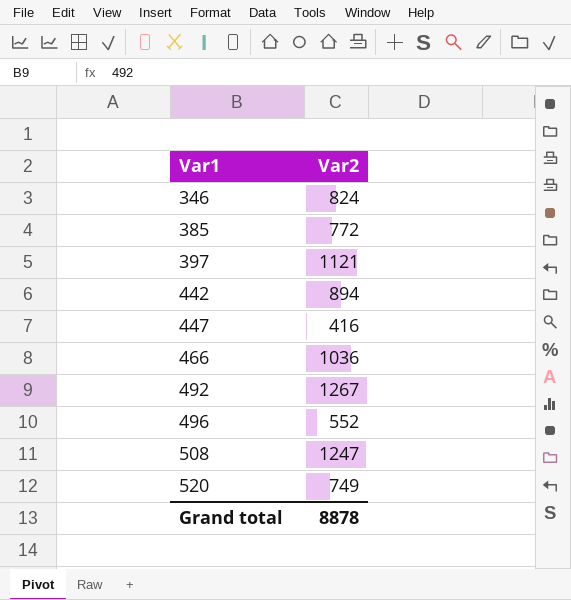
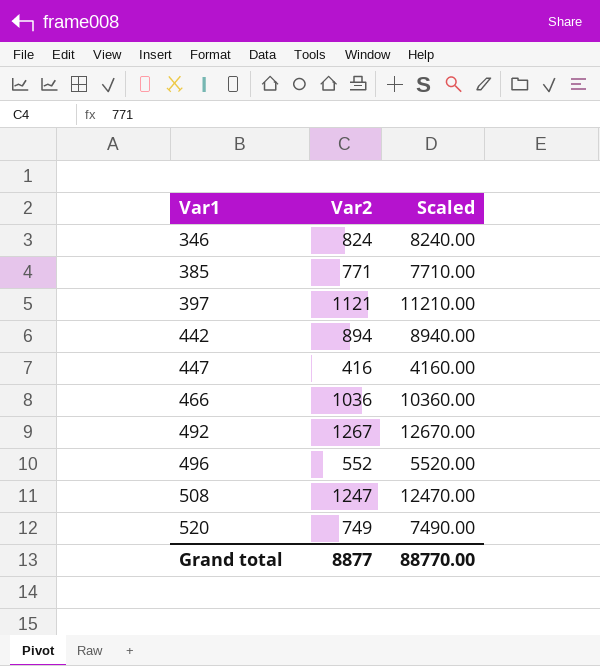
column Scaled | formula: none -> [Var2] * 10
385 | Var2: 772 -> 771
Grand total | Var2: 8878 -> 8877

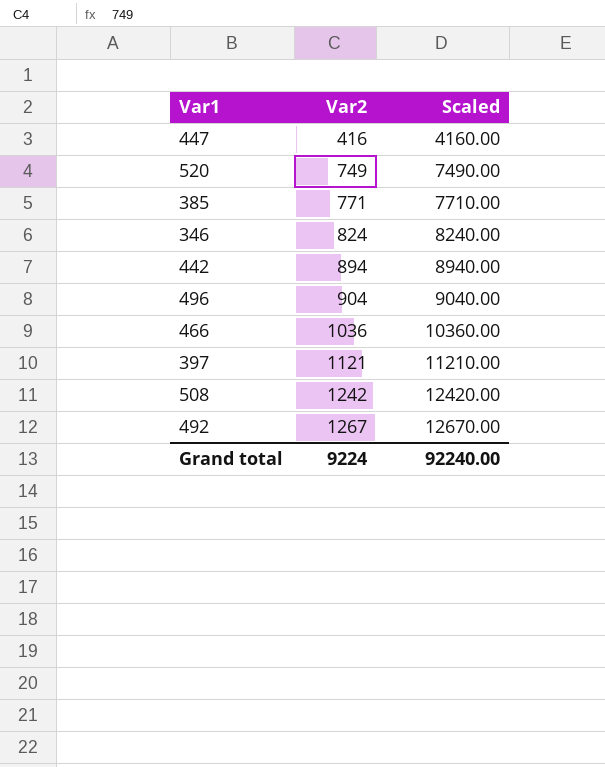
row order: Var1 ascending -> Var2 ascending
496 | Var2: 552 -> 904
496 | Scaled: 5520.00 -> 9040.00
508 | Var2: 1247 -> 1242
508 | Scaled: 12470.00 -> 12420.00
Grand total | Var2: 8877 -> 9224
Grand total | Scaled: 88770.00 -> 92240.00

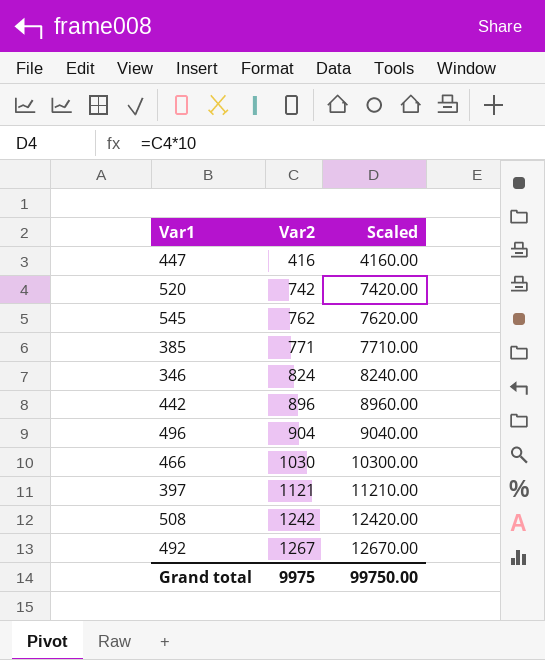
520 | Var2: 749 -> 742
520 | Scaled: 7490.00 -> 7420.00
row 545: none -> 762 | 7620.00
442 | Var2: 894 -> 896
442 | Scaled: 8940.00 -> 8960.00
466 | Var2: 1036 -> 1030
466 | Scaled: 10360.00 -> 10300.00
Grand total | Var2: 9224 -> 9975
Grand total | Scaled: 92240.00 -> 99750.00

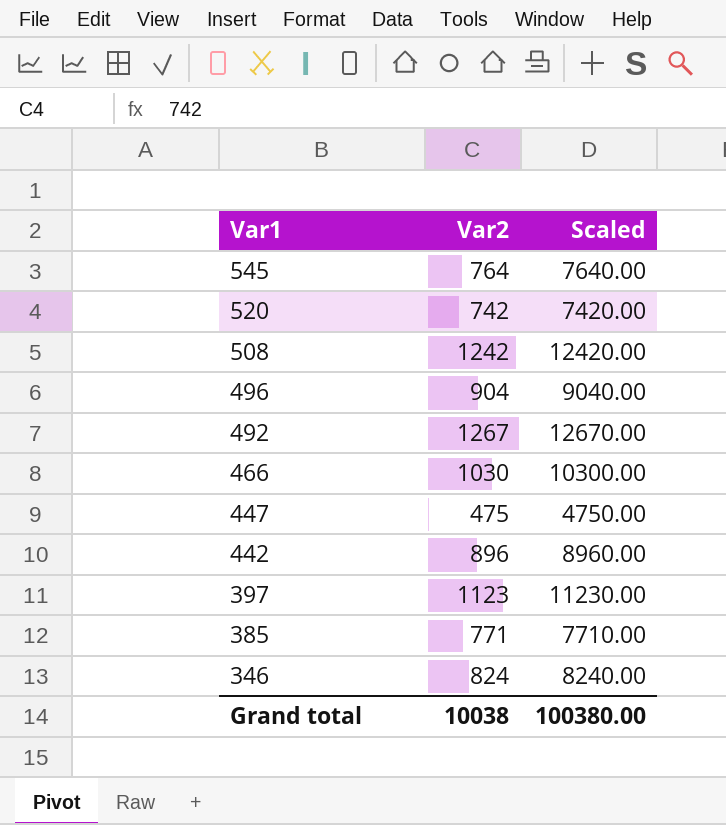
row order: Var2 ascending -> Var1 descending
545 | Var2: 762 -> 764
545 | Scaled: 7620.00 -> 7640.00
447 | Var2: 416 -> 475
447 | Scaled: 4160.00 -> 4750.00
397 | Var2: 1121 -> 1123
397 | Scaled: 11210.00 -> 11230.00
Grand total | Var2: 9975 -> 10038
Grand total | Scaled: 99750.00 -> 100380.00

